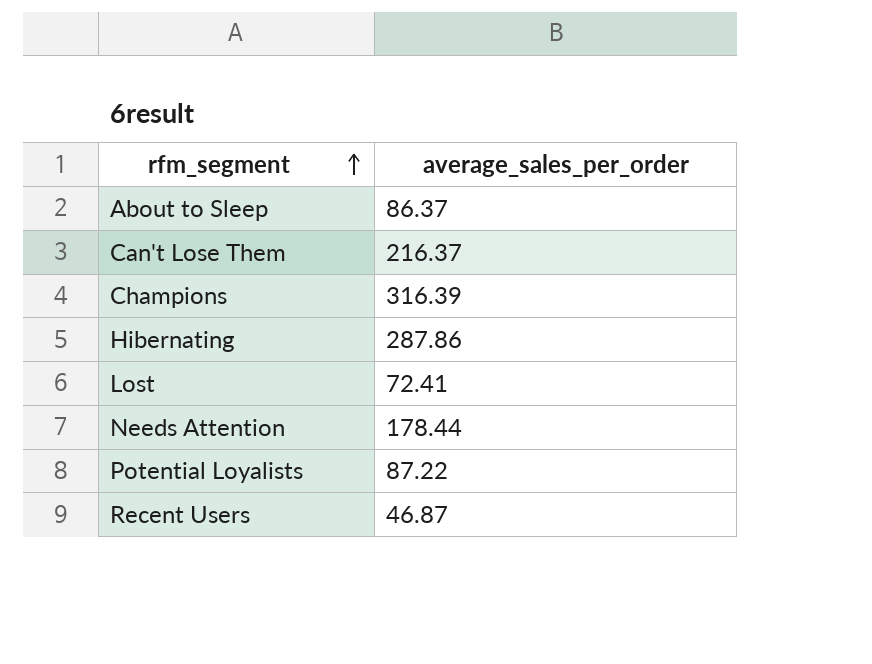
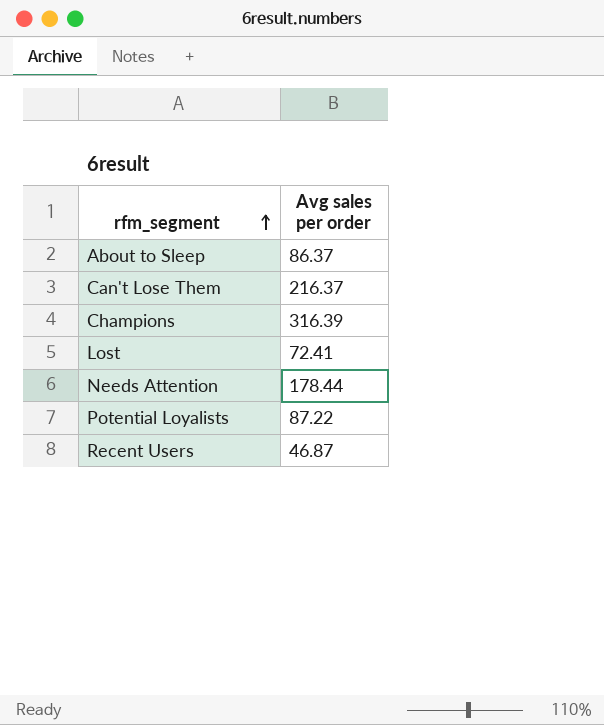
column name: average_sales_per_order -> Avg sales per order
row Hibernating: 287.86 -> none

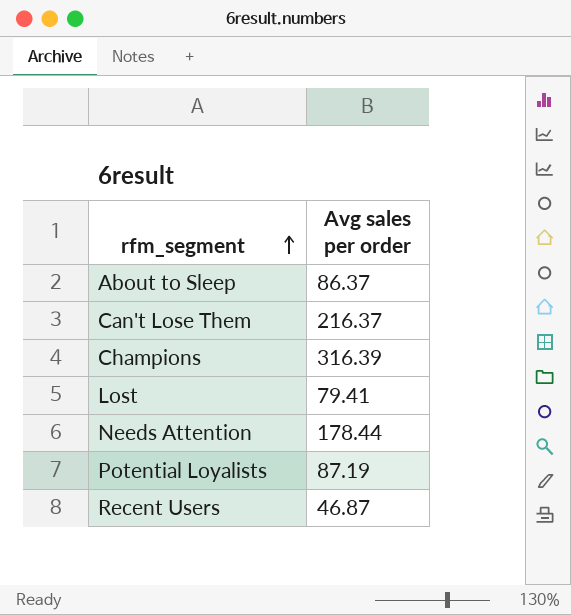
Lost | Avg sales per order: 72.41 -> 79.41
Potential Loyalists | Avg sales per order: 87.22 -> 87.19

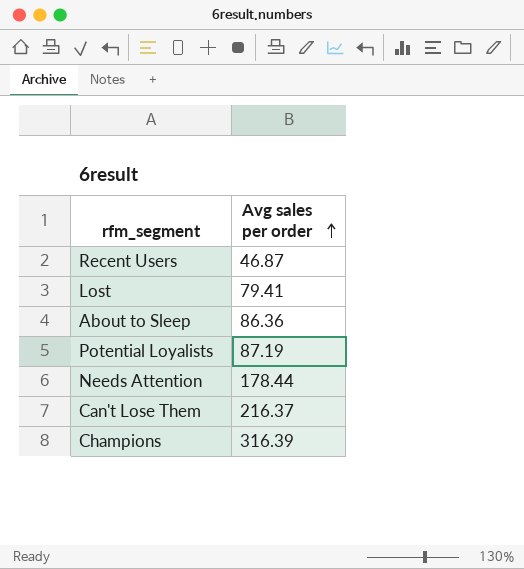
row order: rfm_segment ascending -> Avg sales per order ascending
About to Sleep | Avg sales per order: 86.37 -> 86.36

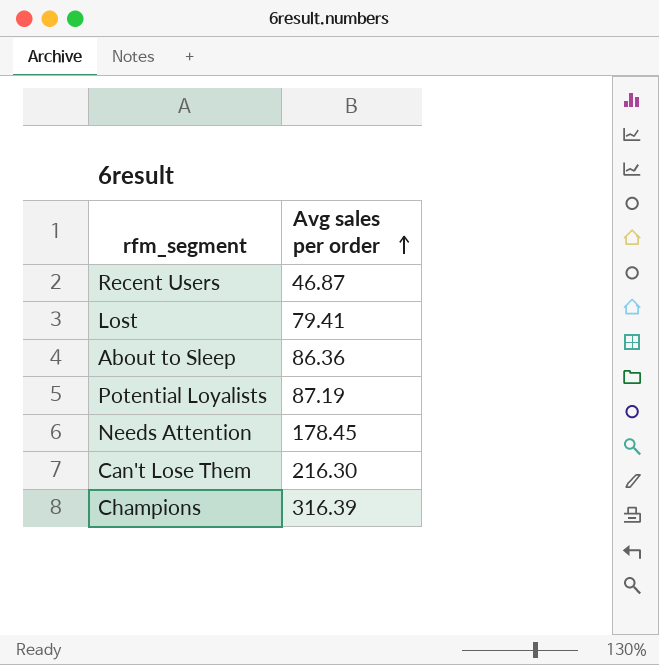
Needs Attention | Avg sales per order: 178.44 -> 178.45
Can't Lose Them | Avg sales per order: 216.37 -> 216.30

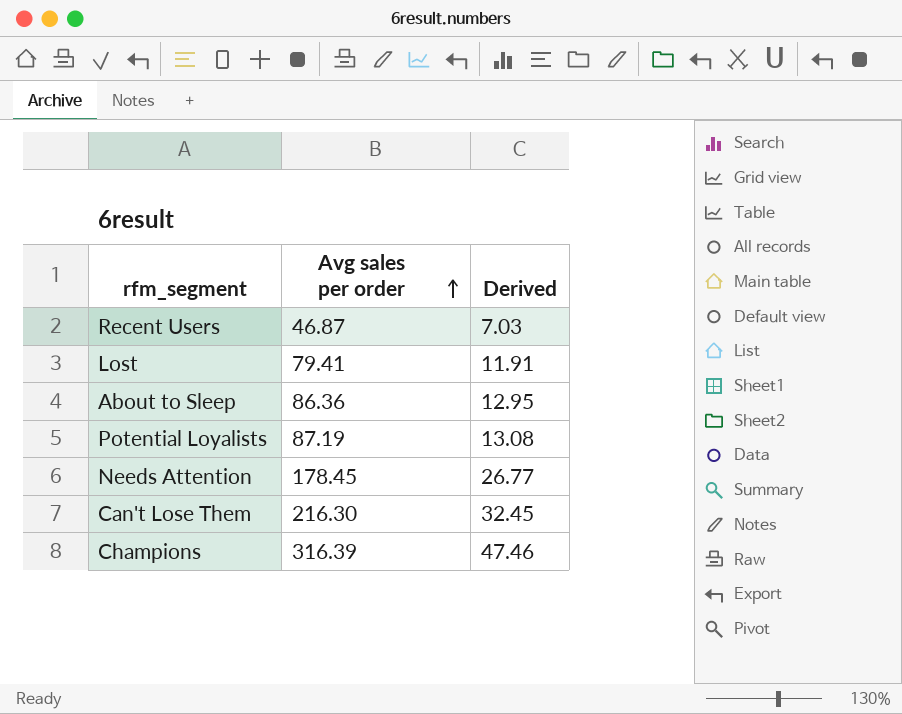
column Derived | formula: none -> [Avg sales per order] * 0.15

